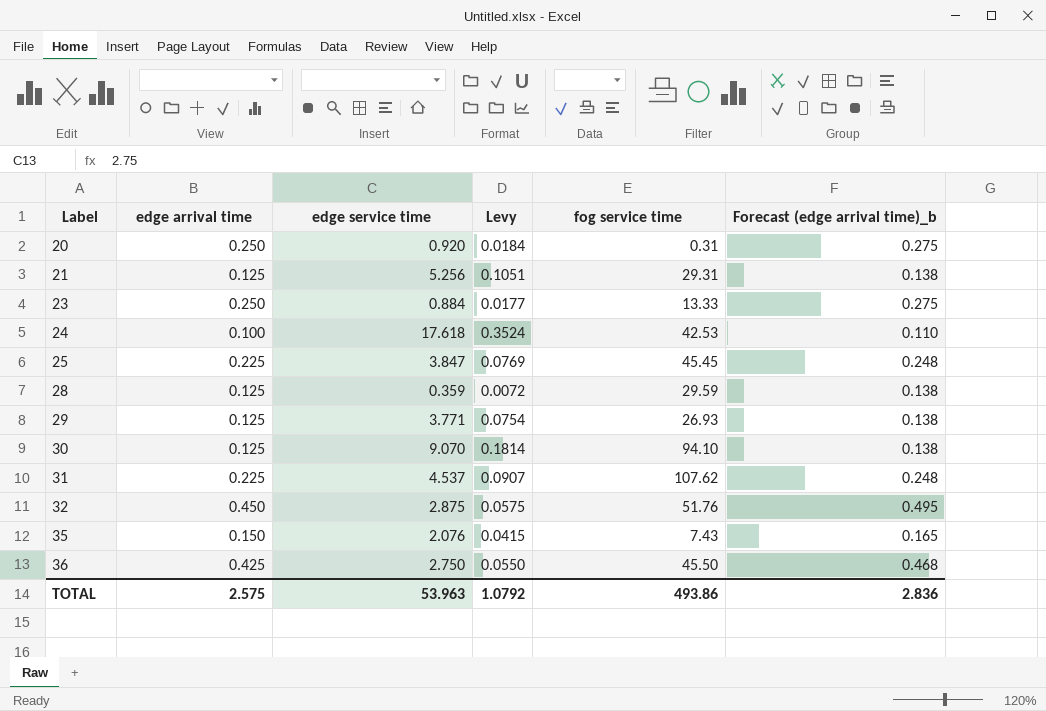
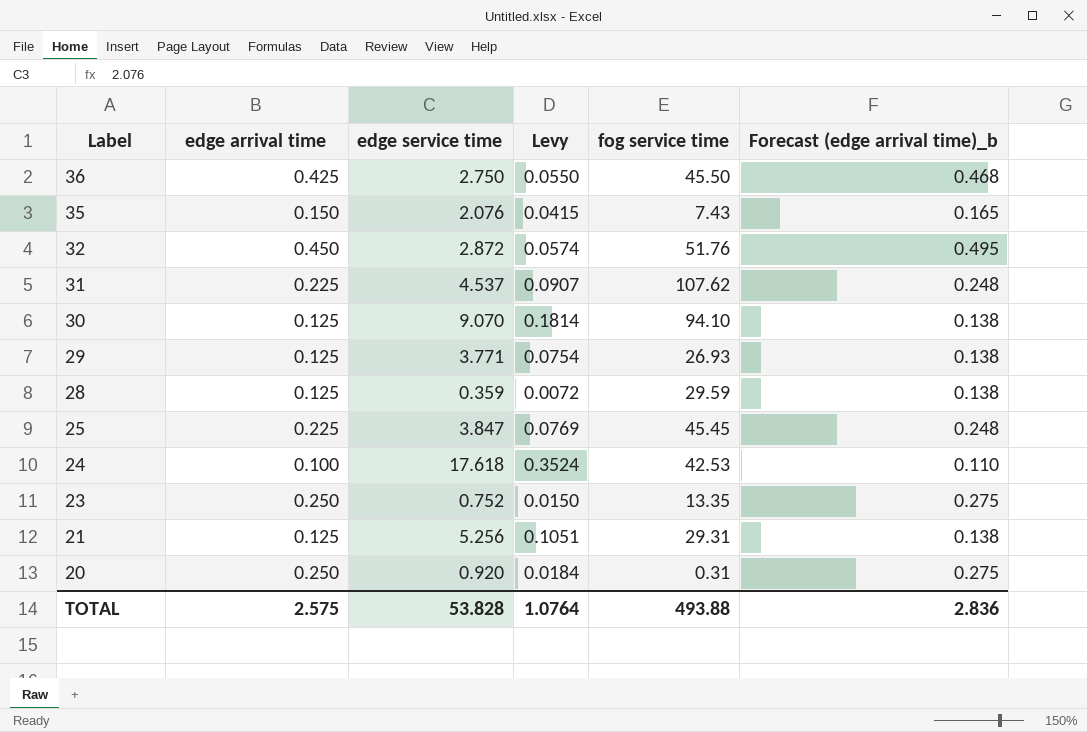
row order: Label ascending -> Label descending
32 | edge service time: 2.875 -> 2.872
32 | Levy: 0.0575 -> 0.0574
23 | edge service time: 0.884 -> 0.752
23 | Levy: 0.0177 -> 0.0150
23 | fog service time: 13.33 -> 13.35
TOTAL | edge service time: 53.963 -> 53.828
TOTAL | Levy: 1.0792 -> 1.0764
TOTAL | fog service time: 493.86 -> 493.88

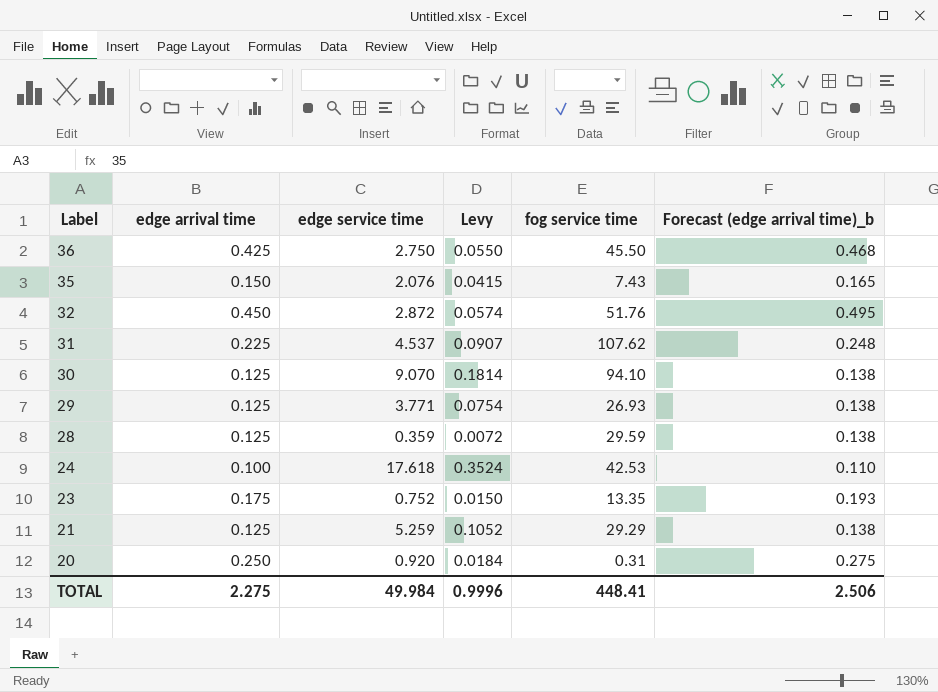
row 25: 0.225 | 3.847 | 0.0769 | 45.45 | 0.248 -> none
23 | edge arrival time: 0.250 -> 0.175
23 | Forecast (edge arrival time)_b: 0.275 -> 0.193
21 | edge service time: 5.256 -> 5.259
21 | Levy: 0.1051 -> 0.1052
21 | fog service time: 29.31 -> 29.29
TOTAL | edge arrival time: 2.575 -> 2.275
TOTAL | edge service time: 53.828 -> 49.984
TOTAL | Levy: 1.0764 -> 0.9996
TOTAL | fog service time: 493.88 -> 448.41
TOTAL | Forecast (edge arrival time)_b: 2.836 -> 2.506

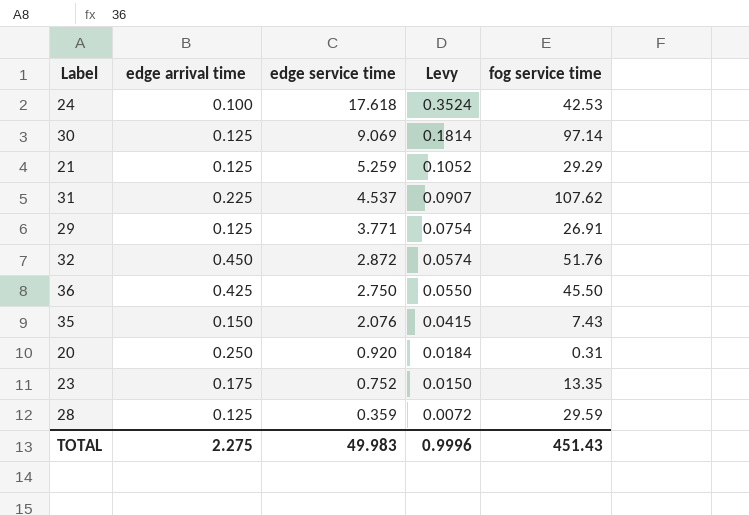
row order: Label descending -> edge service time descending
column Forecast (edge arrival time)_b | formula: [edge arrival time] * 1.1 -> none
30 | edge service time: 9.070 -> 9.069
30 | fog service time: 94.10 -> 97.14
29 | fog service time: 26.93 -> 26.91
TOTAL | edge service time: 49.984 -> 49.983
TOTAL | fog service time: 448.41 -> 451.43

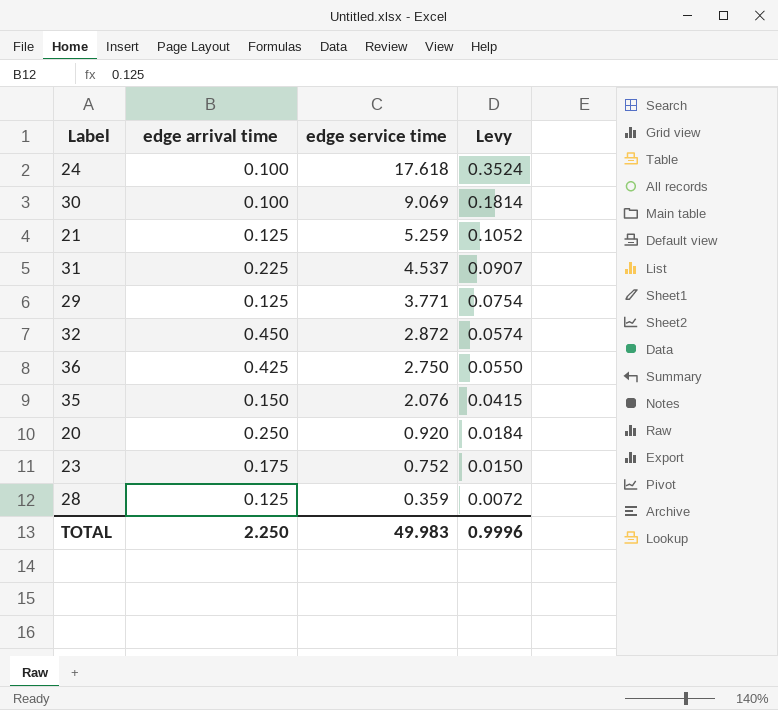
column fog service time | position: 5 -> none
30 | edge arrival time: 0.125 -> 0.100
TOTAL | edge arrival time: 2.275 -> 2.250

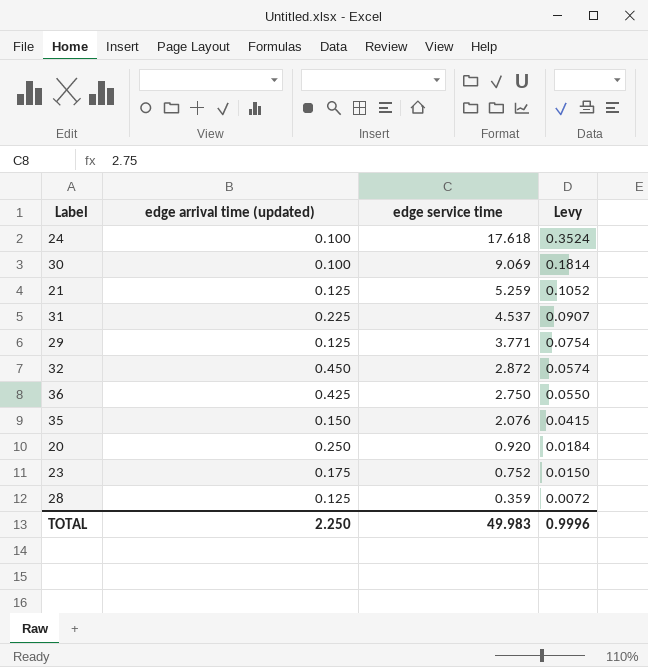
column name: edge arrival time -> edge arrival time (updated)

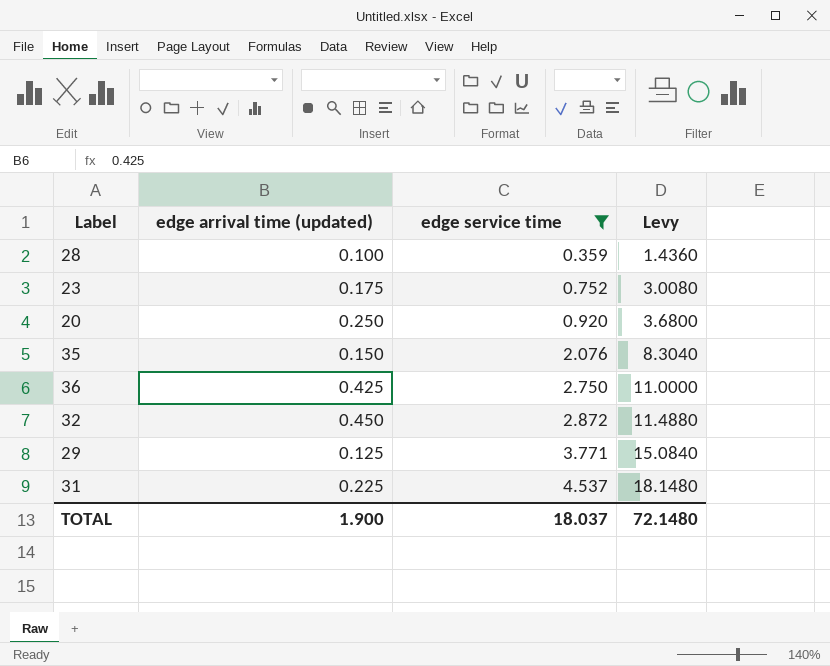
filter: none -> edge service time <= 4.537
row order: edge service time descending -> edge service time ascending
column Levy | formula: [edge service time] * 0.02 -> [edge service time] * 4
28 | edge arrival time (updated): 0.125 -> 0.100
TOTAL | edge arrival time (updated): 2.250 -> 1.900
TOTAL | edge service time: 49.983 -> 18.037
TOTAL | Levy: 0.9996 -> 72.1480

